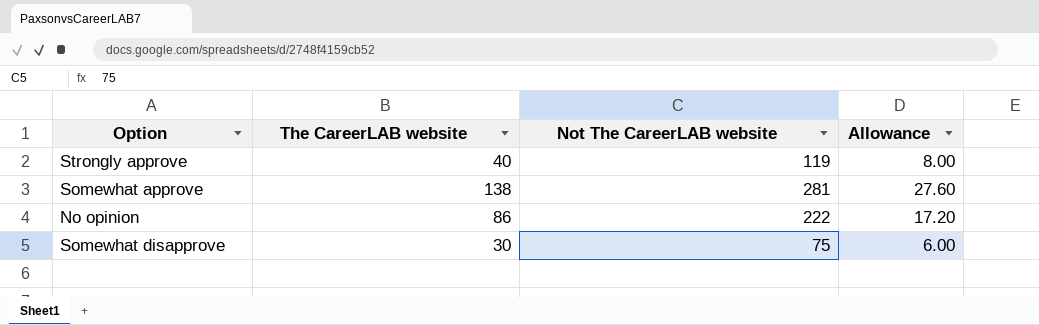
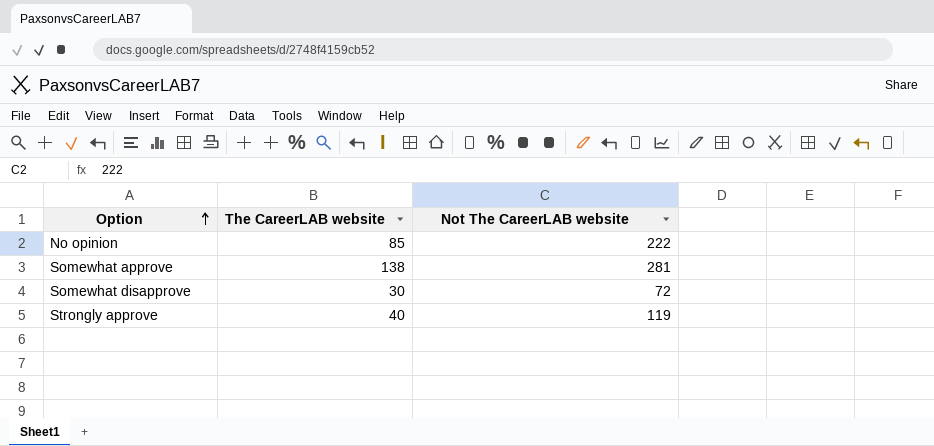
row order: none -> Option ascending
column Allowance | formula: [The CareerLAB website] * 0.2 -> none
No opinion | The CareerLAB website: 86 -> 85
Somewhat disapprove | Not The CareerLAB website: 75 -> 72

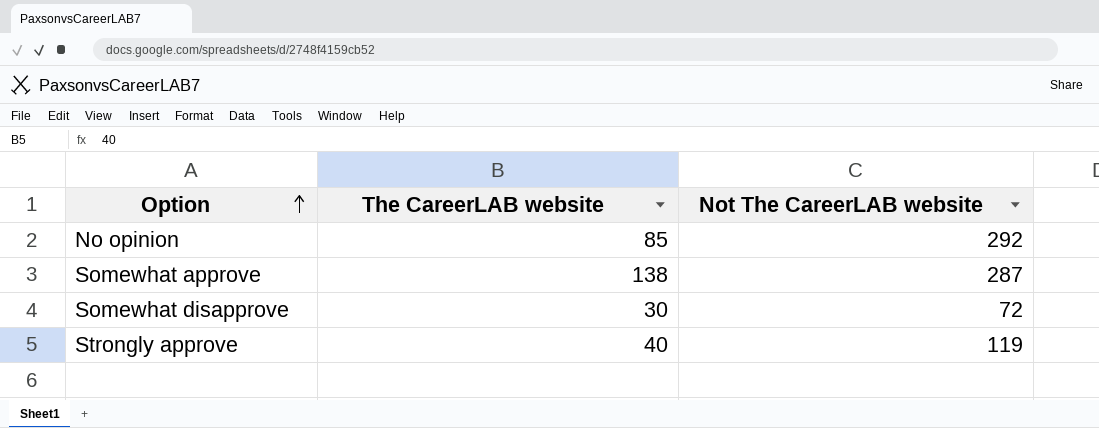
No opinion | Not The CareerLAB website: 222 -> 292
Somewhat approve | Not The CareerLAB website: 281 -> 287

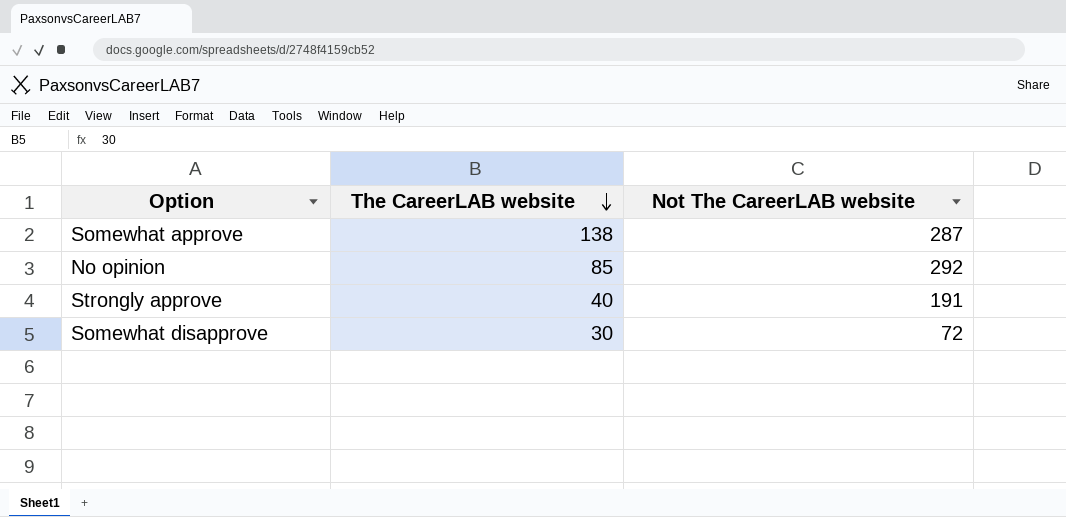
row order: Option ascending -> The CareerLAB website descending
Strongly approve | Not The CareerLAB website: 119 -> 191

